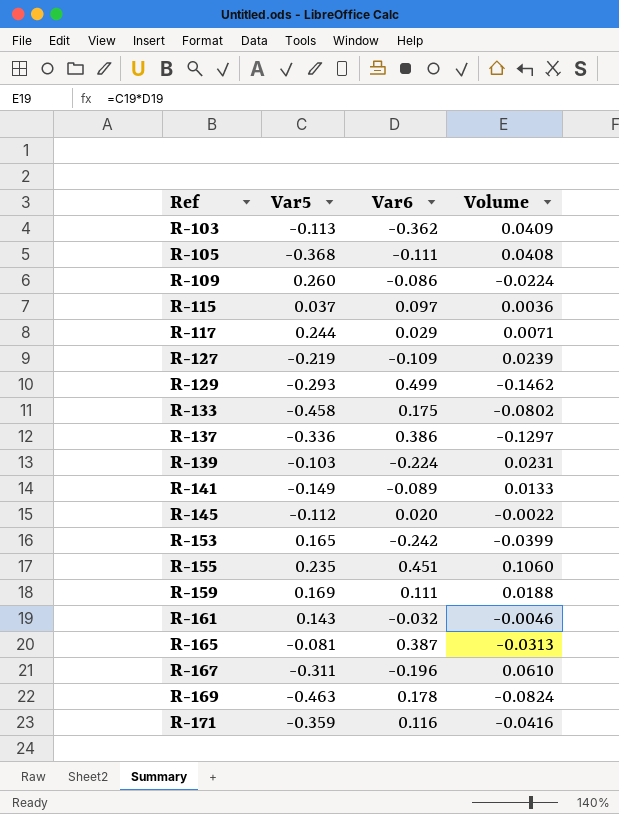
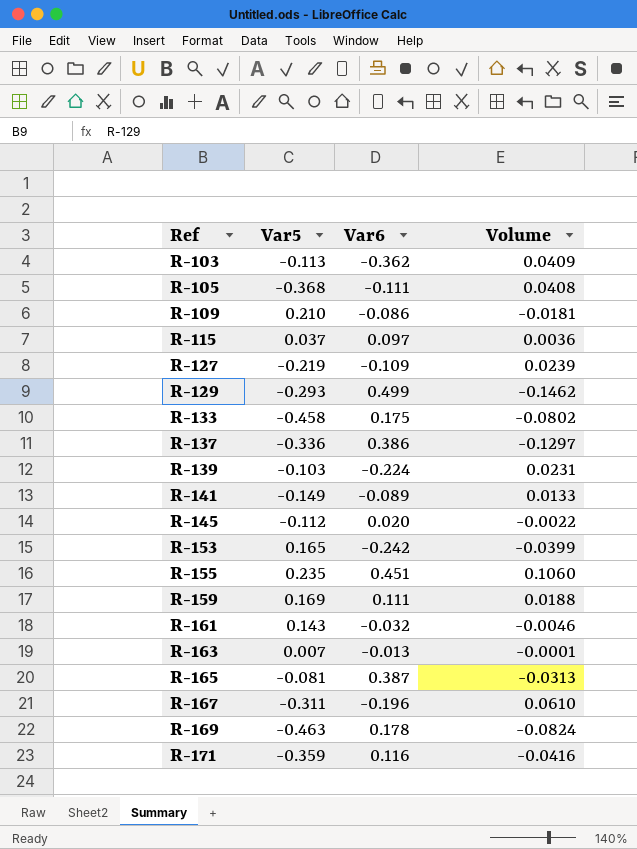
row R-117: 0.244 | 0.029 | 0.0071 -> none
R-109 | Var5: 0.260 -> 0.210
R-109 | Volume: -0.0224 -> -0.0181
row R-163: none -> 0.007 | -0.013 | -0.0001

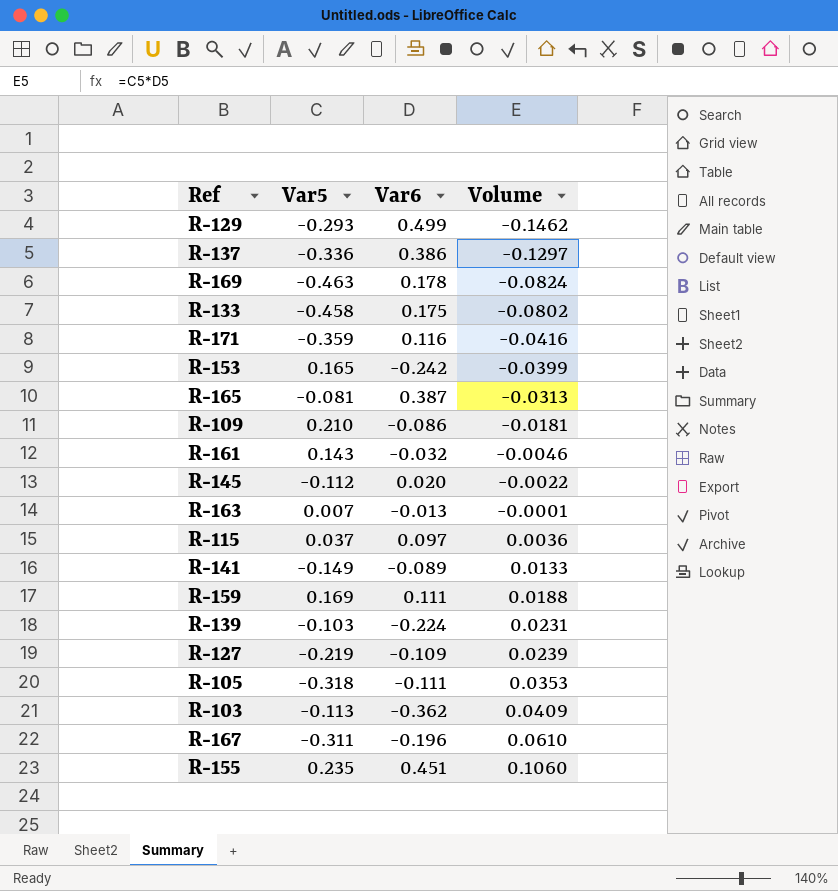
row order: Ref ascending -> Volume ascending
R-105 | Var5: -0.368 -> -0.318
R-105 | Volume: 0.0408 -> 0.0353

